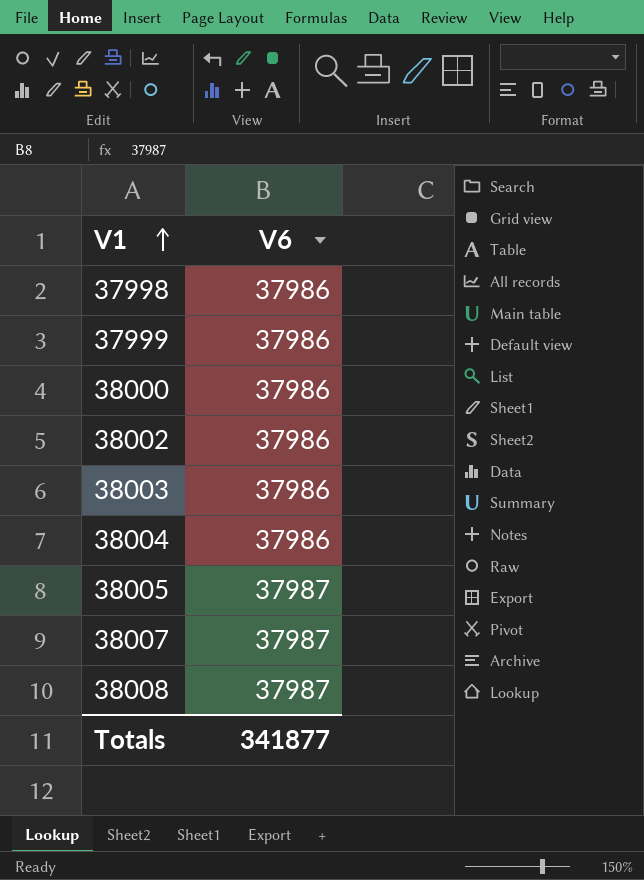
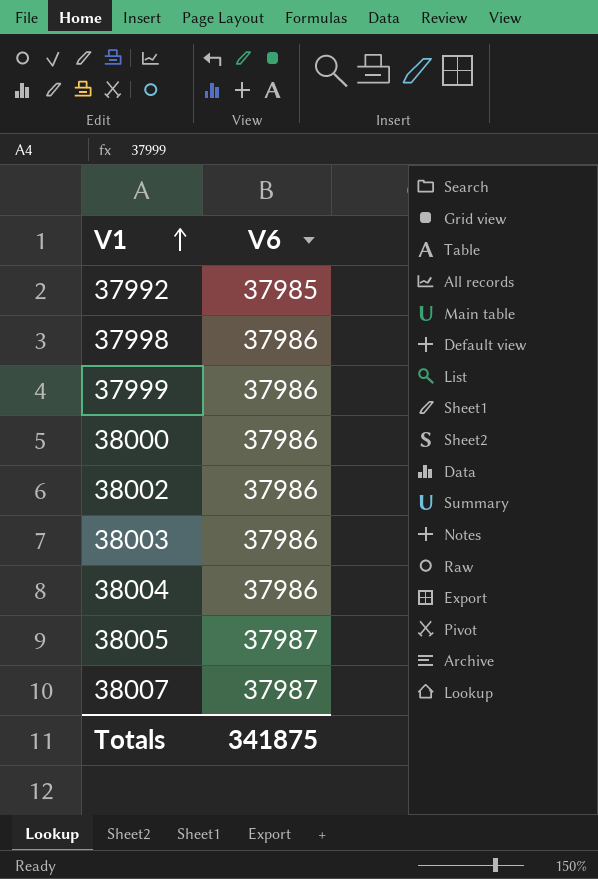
row 38008: 37987 -> none
row 37992: none -> 37985
Totals | V6: 341877 -> 341875

